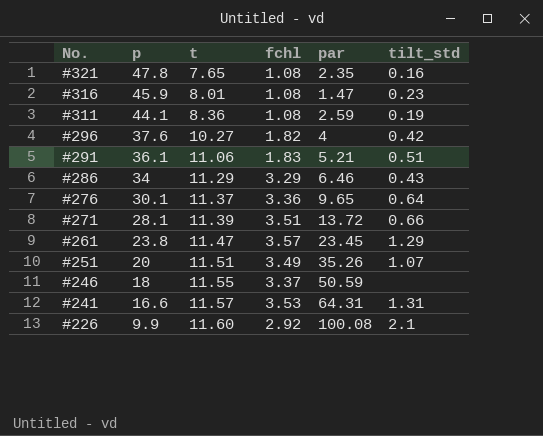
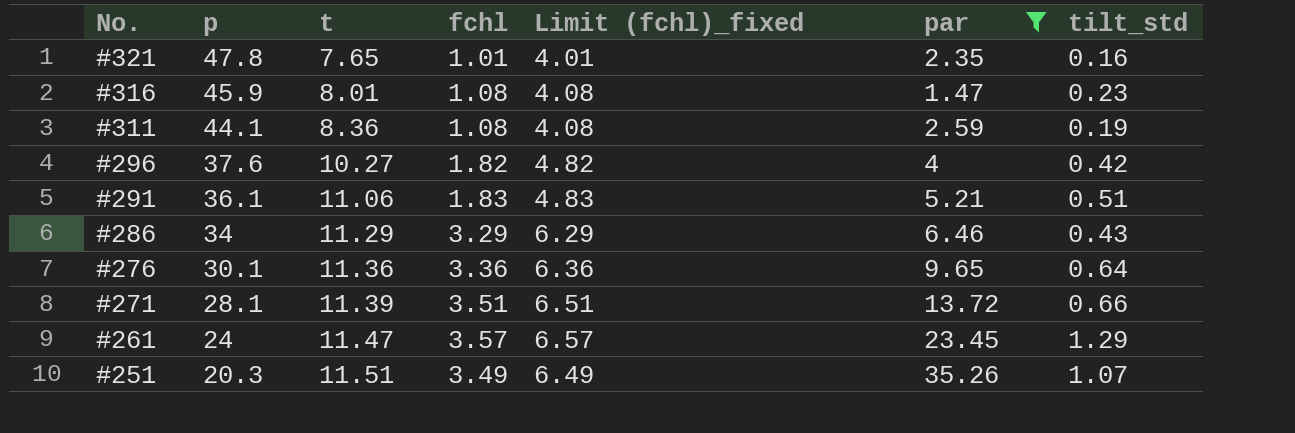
filter: none -> par <= 35.26
column Limit (fchl)_fixed | formula: none -> [fchl] + 3
#321 | fchl: 1.08 -> 1.01
#276 | t: 11.37 -> 11.36
#261 | p: 23.8 -> 24
#251 | p: 20 -> 20.3

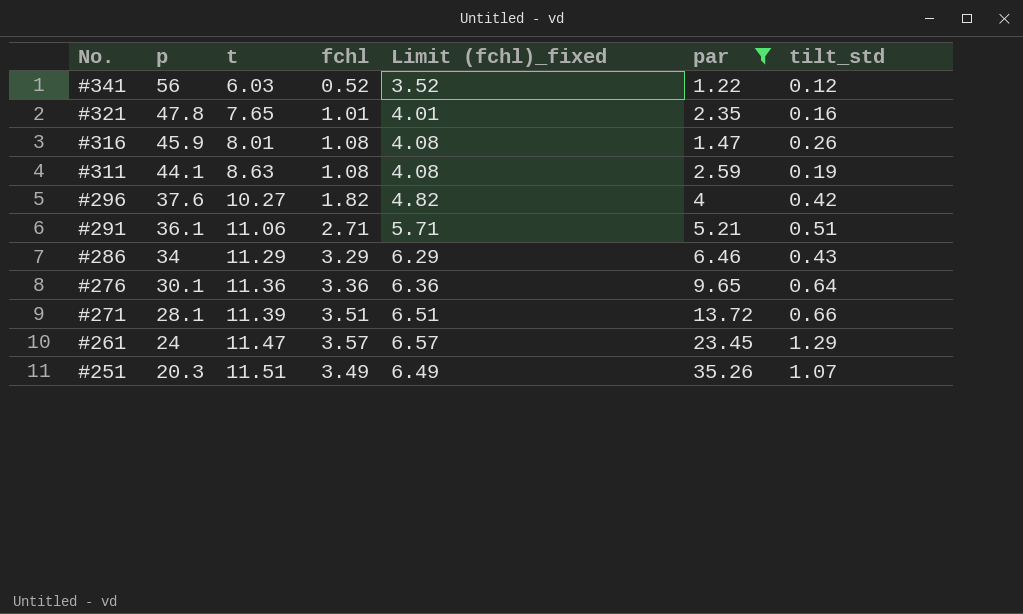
row #341: none -> 56 | 6.03 | 0.52 | 3.52 | 1.22 | 0.12
#316 | tilt_std: 0.23 -> 0.26
#311 | t: 8.36 -> 8.63
#291 | fchl: 1.83 -> 2.71
#291 | Limit (fchl)_fixed: 4.83 -> 5.71

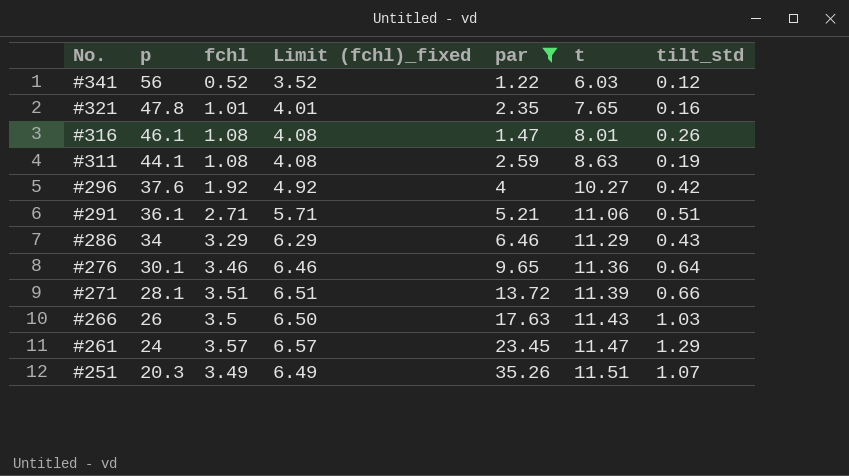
column t | position: 3 -> 6
#316 | p: 45.9 -> 46.1
#296 | fchl: 1.82 -> 1.92
#296 | Limit (fchl)_fixed: 4.82 -> 4.92
#276 | fchl: 3.36 -> 3.46
#276 | Limit (fchl)_fixed: 6.36 -> 6.46
row #266: none -> 26 | 3.5 | 6.50 | 17.63 | 11.43 | 1.03

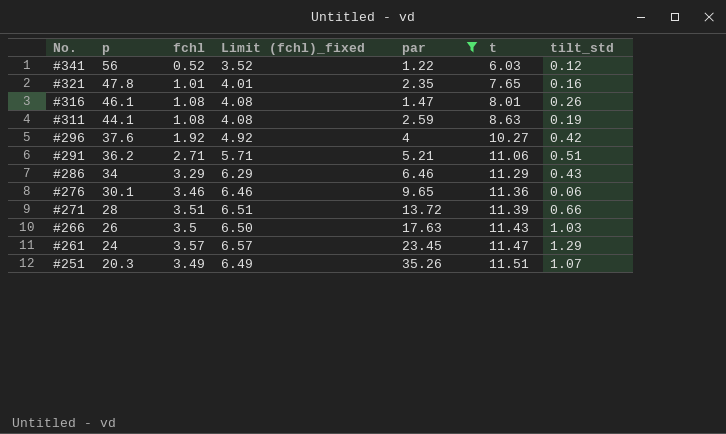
#291 | p: 36.1 -> 36.2
#276 | tilt_std: 0.64 -> 0.06
#271 | p: 28.1 -> 28

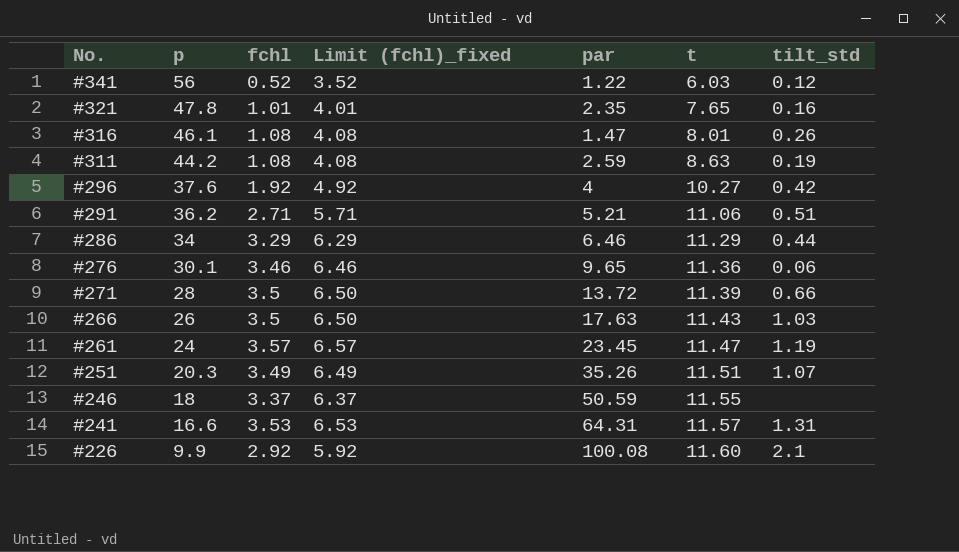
filter: par <= 35.26 -> none
#311 | p: 44.1 -> 44.2
#286 | tilt_std: 0.43 -> 0.44
#271 | fchl: 3.51 -> 3.5
#271 | Limit (fchl)_fixed: 6.51 -> 6.50
#261 | tilt_std: 1.29 -> 1.19

